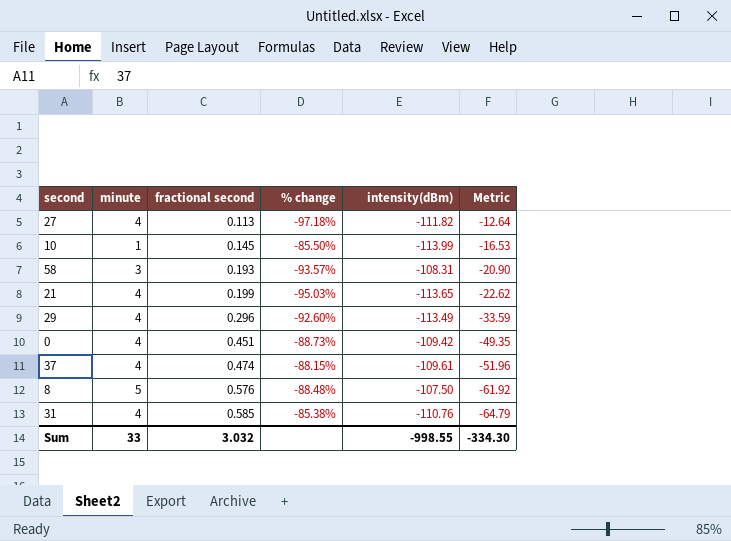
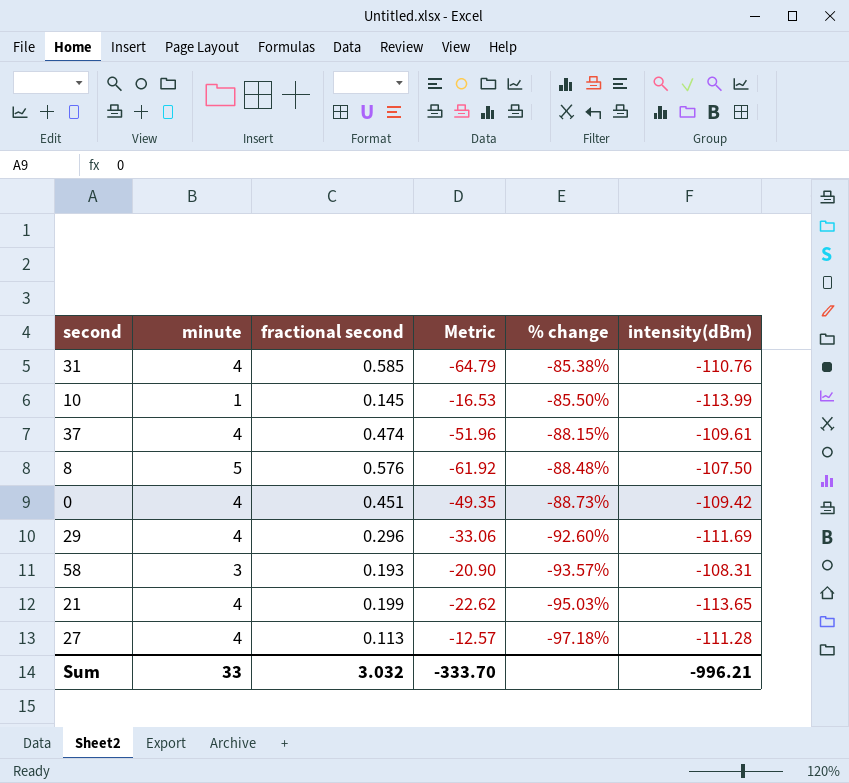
row order: fractional second ascending -> % change descending
column Metric | position: 6 -> 4
29 | Metric: -33.59 -> -33.06
29 | intensity(dBm): -113.49 -> -111.69
27 | Metric: -12.64 -> -12.57
27 | intensity(dBm): -111.82 -> -111.28
Sum | Metric: -334.30 -> -333.70
Sum | intensity(dBm): -998.55 -> -996.21

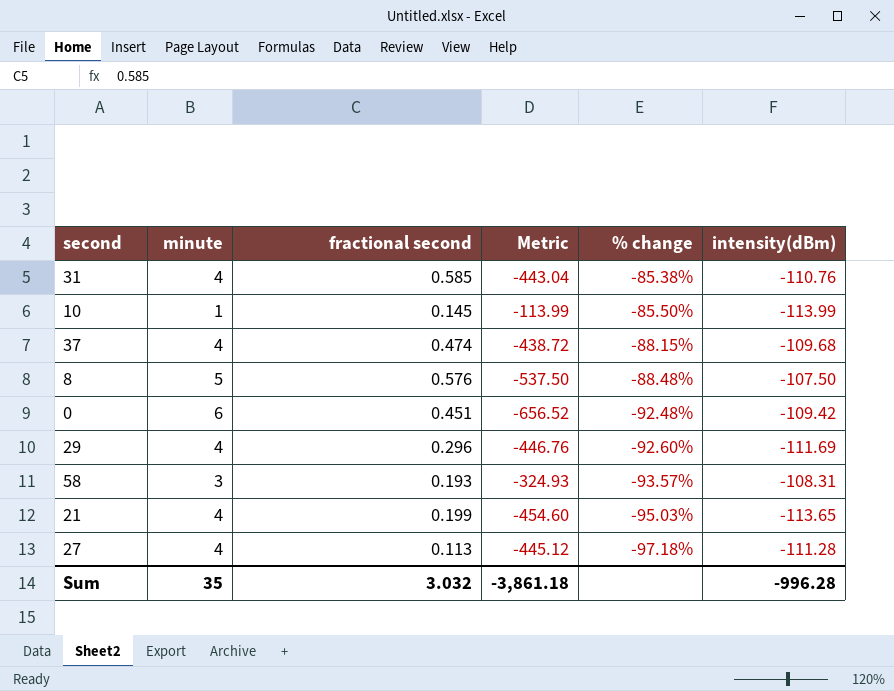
column Metric | formula: [fractional second] * [intensity(dBm)] -> [minute] * [intensity(dBm)]
37 | intensity(dBm): -109.61 -> -109.68
0 | minute: 4 -> 6
0 | % change: -88.73% -> -92.48%
Sum | minute: 33 -> 35
Sum | Metric: -333.70 -> -3,861.18
Sum | intensity(dBm): -996.21 -> -996.28

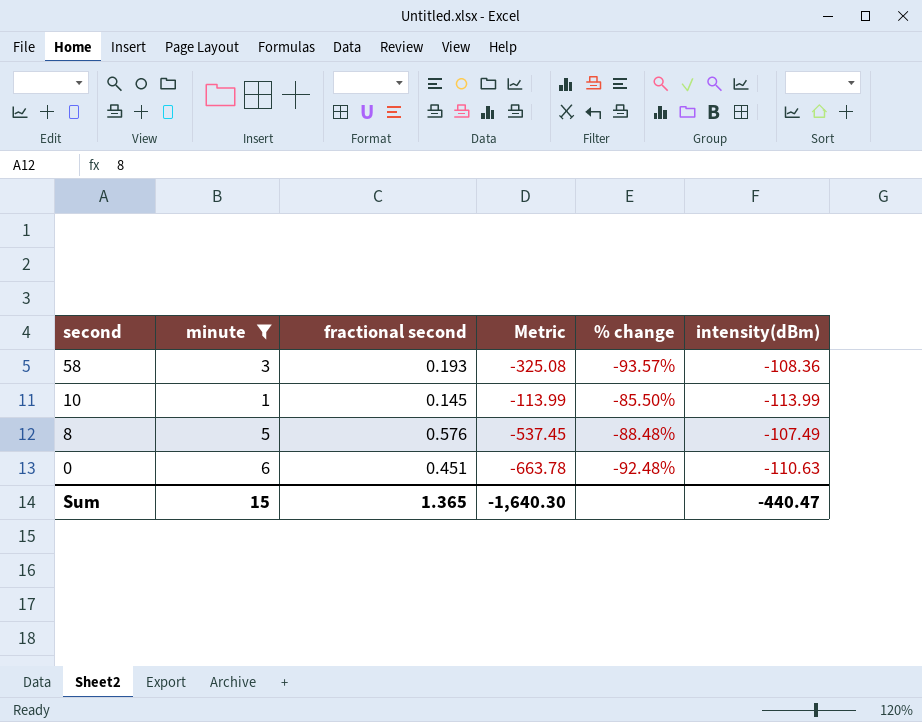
filter: none -> minute != 4
row order: % change descending -> second descending
58 | Metric: -324.93 -> -325.08
58 | intensity(dBm): -108.31 -> -108.36
8 | Metric: -537.50 -> -537.45
8 | intensity(dBm): -107.50 -> -107.49
0 | Metric: -656.52 -> -663.78
0 | intensity(dBm): -109.42 -> -110.63
Sum | minute: 35 -> 15
Sum | fractional second: 3.032 -> 1.365
Sum | Metric: -3,861.18 -> -1,640.30
Sum | intensity(dBm): -996.28 -> -440.47

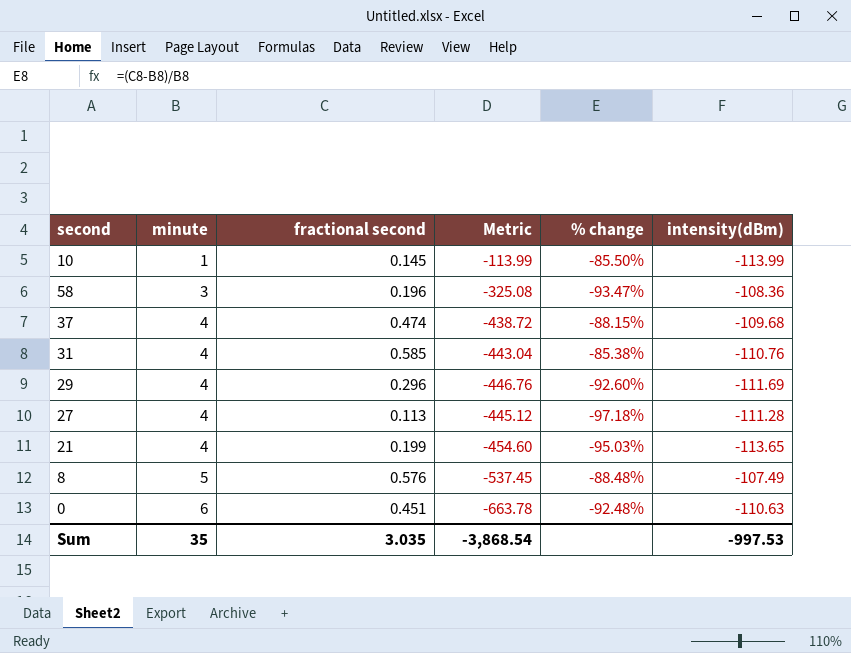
filter: minute != 4 -> none
row order: second descending -> minute ascending
58 | fractional second: 0.193 -> 0.196
58 | % change: -93.57% -> -93.47%
Sum | minute: 15 -> 35
Sum | fractional second: 1.365 -> 3.035
Sum | Metric: -1,640.30 -> -3,868.54
Sum | intensity(dBm): -440.47 -> -997.53

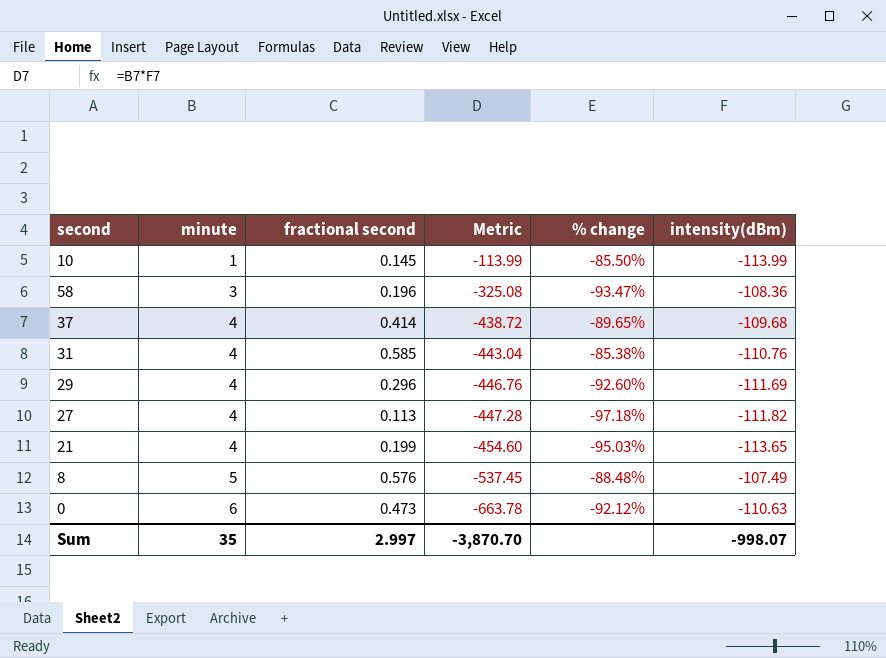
37 | fractional second: 0.474 -> 0.414
37 | % change: -88.15% -> -89.65%
27 | Metric: -445.12 -> -447.28
27 | intensity(dBm): -111.28 -> -111.82
0 | fractional second: 0.451 -> 0.473
0 | % change: -92.48% -> -92.12%
Sum | fractional second: 3.035 -> 2.997
Sum | Metric: -3,868.54 -> -3,870.70
Sum | intensity(dBm): -997.53 -> -998.07

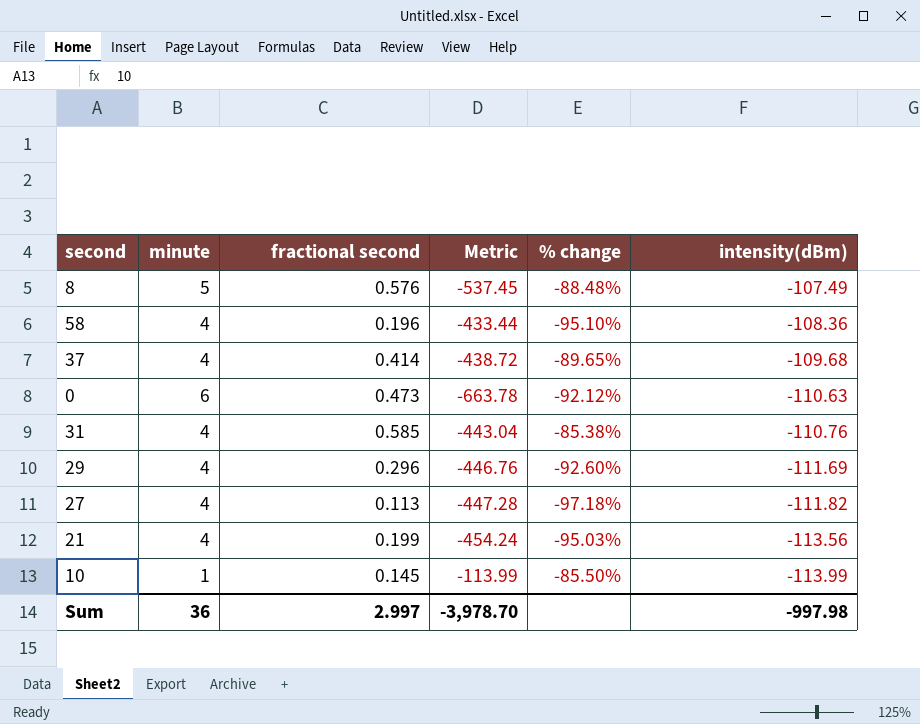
row order: minute ascending -> intensity(dBm) descending
58 | minute: 3 -> 4
58 | Metric: -325.08 -> -433.44
58 | % change: -93.47% -> -95.10%
21 | Metric: -454.60 -> -454.24
21 | intensity(dBm): -113.65 -> -113.56
Sum | minute: 35 -> 36
Sum | Metric: -3,870.70 -> -3,978.70
Sum | intensity(dBm): -998.07 -> -997.98

